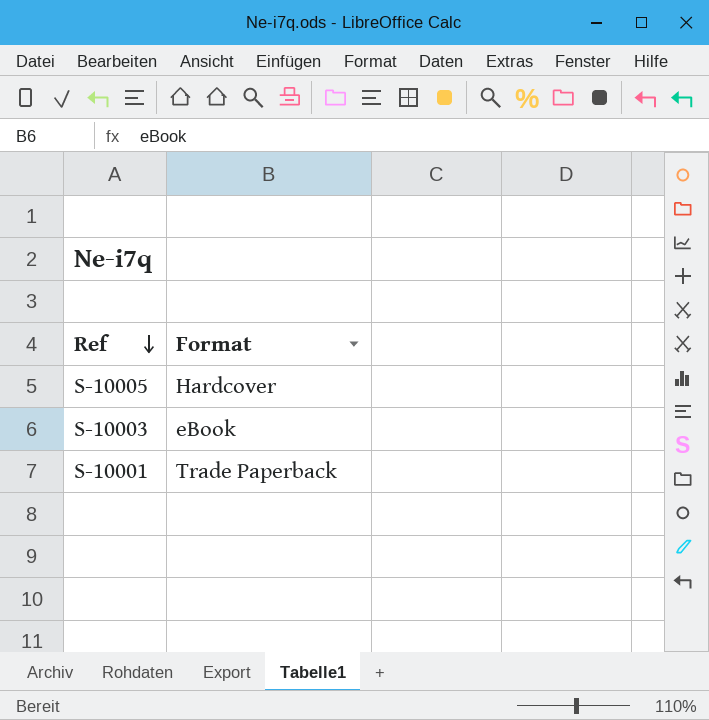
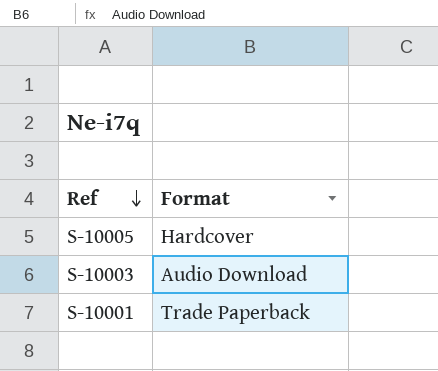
S-10003 | Format: eBook -> Audio Download

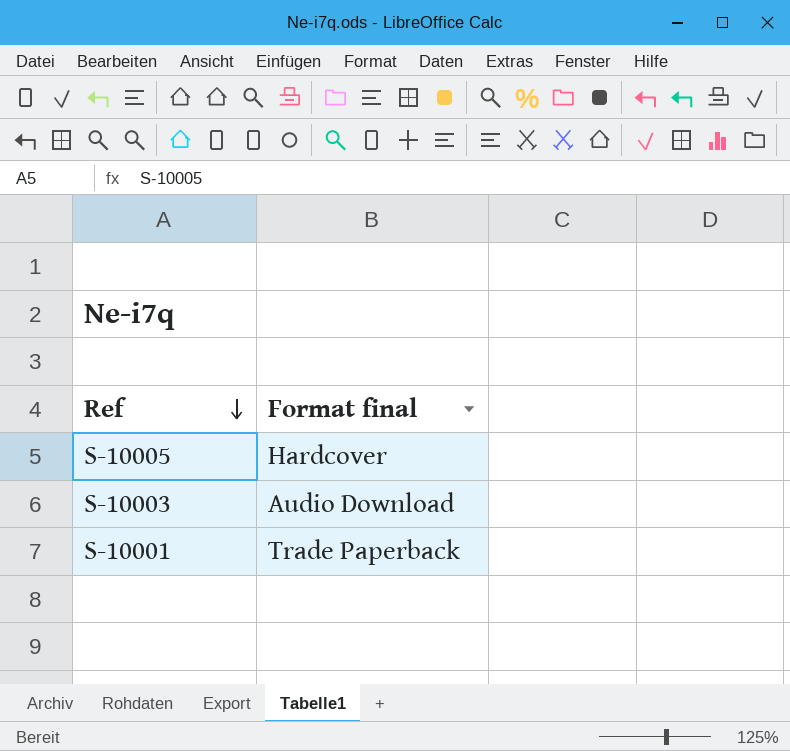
column name: Format -> Format final

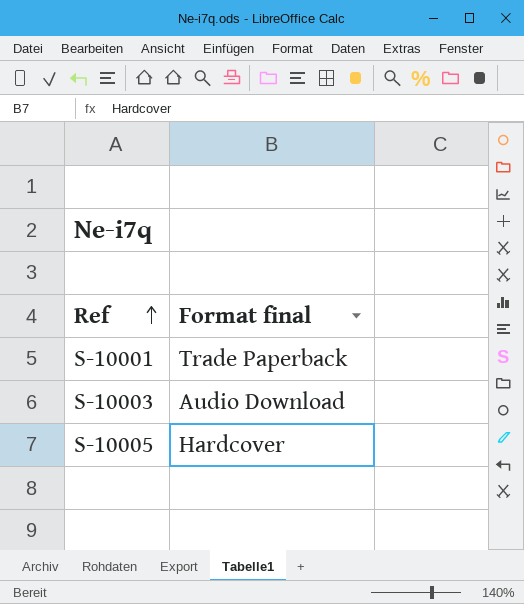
row order: Ref descending -> Ref ascending

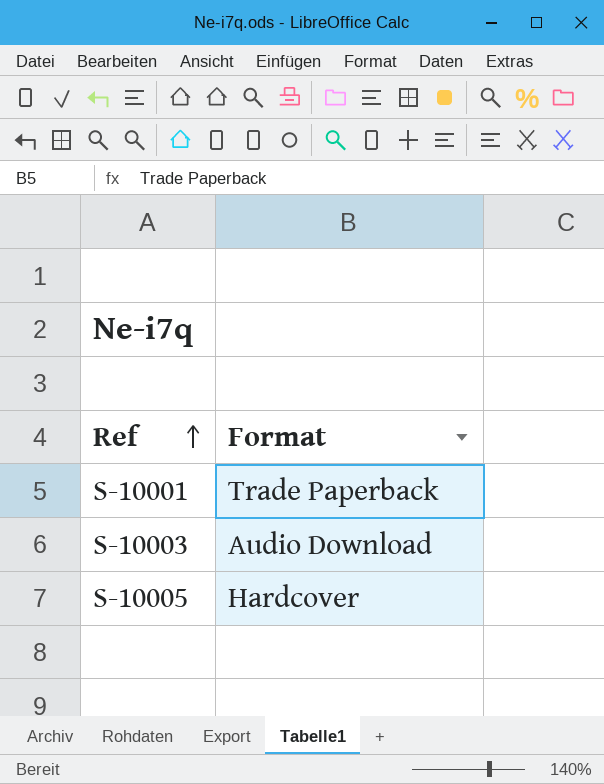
column name: Format final -> Format

